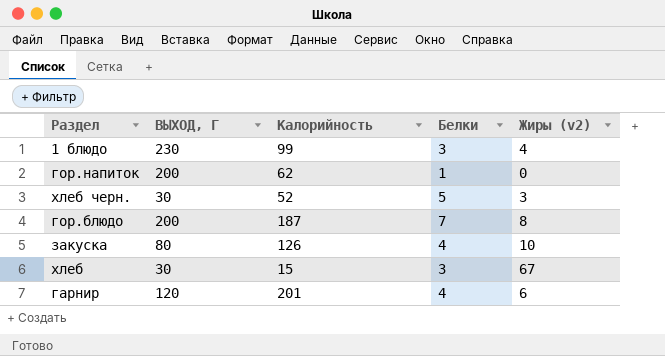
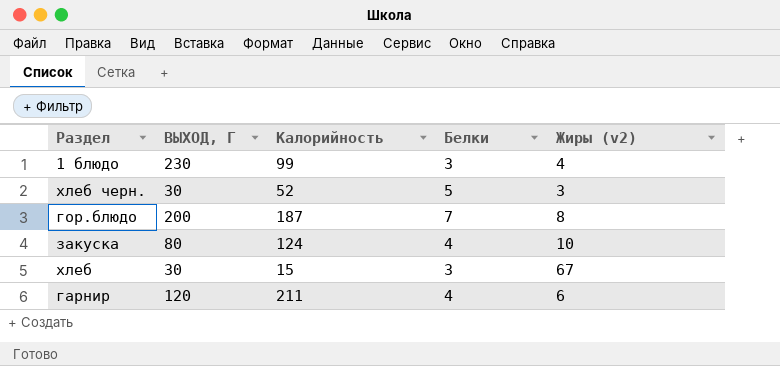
row гор.напиток: 200 | 62 | 1 | 0 -> none
закуска | Калорийность: 126 -> 124
гарнир | Калорийность: 201 -> 211

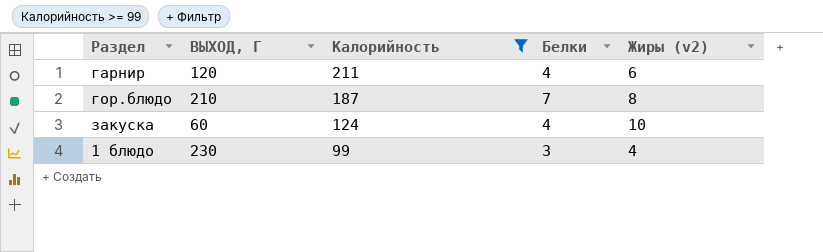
filter: none -> Калорийность >= 99
row order: none -> Калорийность descending
гор.блюдо | ВЫХОД, Г: 200 -> 210
закуска | ВЫХОД, Г: 80 -> 60

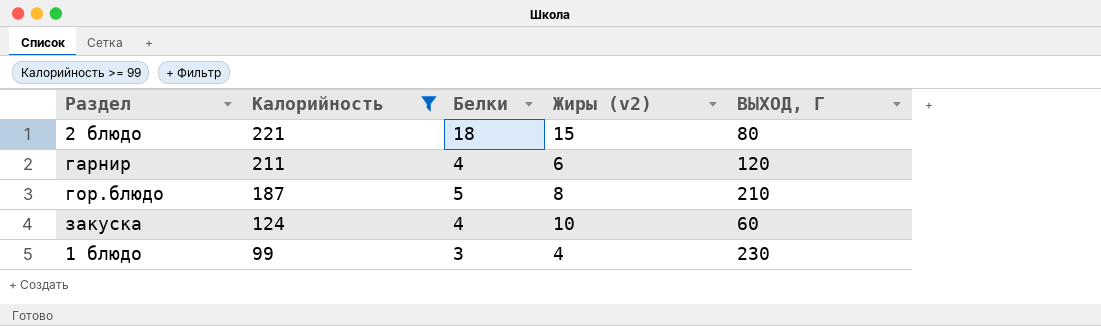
column ВЫХОД, Г | position: 2 -> 5
row 2 блюдо: none -> 221 | 18 | 15 | 80
гор.блюдо | Белки: 7 -> 5

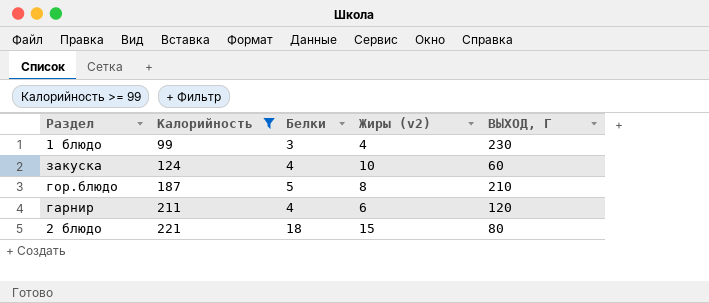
row order: Калорийность descending -> Калорийность ascending

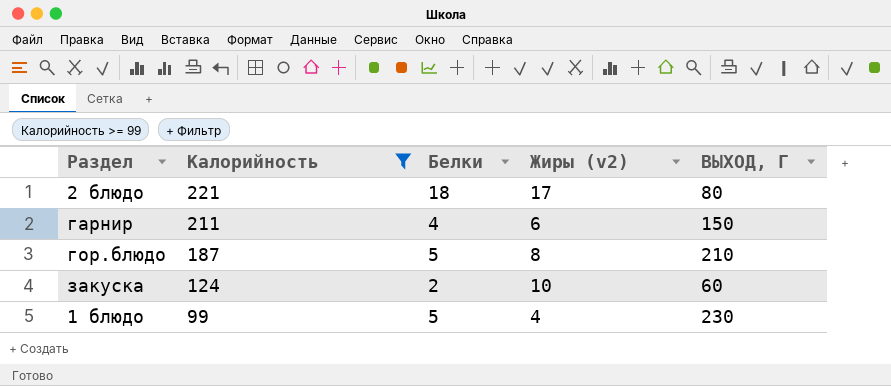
row order: Калорийность ascending -> Калорийность descending
2 блюдо | Жиры (v2): 15 -> 17
гарнир | ВЫХОД, Г: 120 -> 150
закуска | Белки: 4 -> 2
1 блюдо | Белки: 3 -> 5

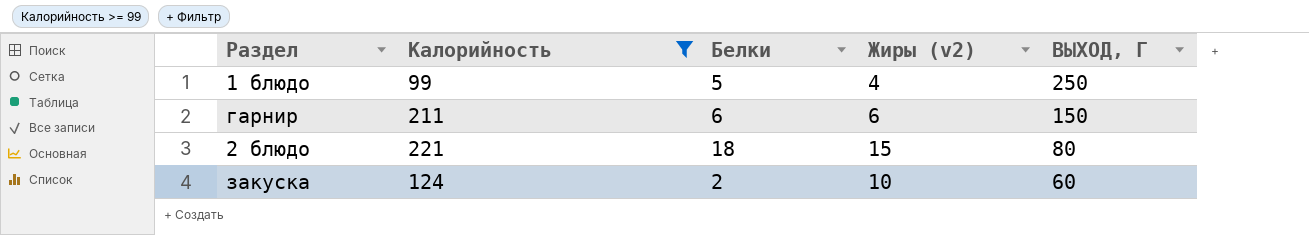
row order: Калорийность descending -> ВЫХОД, Г descending
row гор.блюдо: 187 | 5 | 8 | 210 -> none
1 блюдо | ВЫХОД, Г: 230 -> 250
гарнир | Белки: 4 -> 6
2 блюдо | Жиры (v2): 17 -> 15

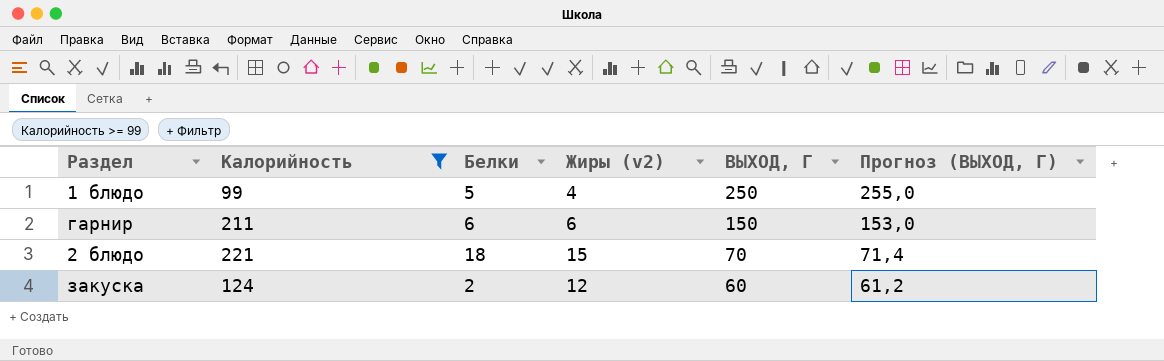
column Прогноз (ВЫХОД, Г) | formula: none -> [ВЫХОД, Г] * 1,02
2 блюдо | ВЫХОД, Г: 80 -> 70
закуска | Жиры (v2): 10 -> 12

